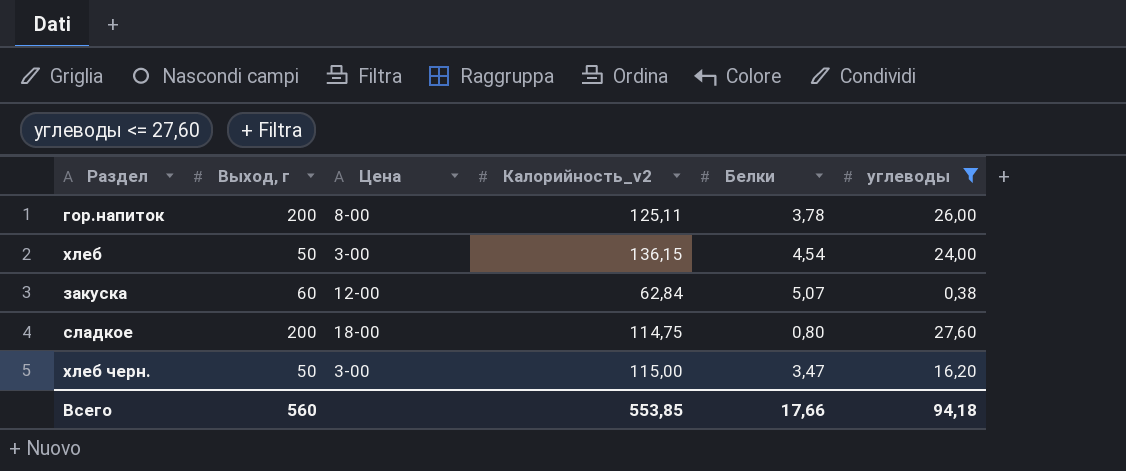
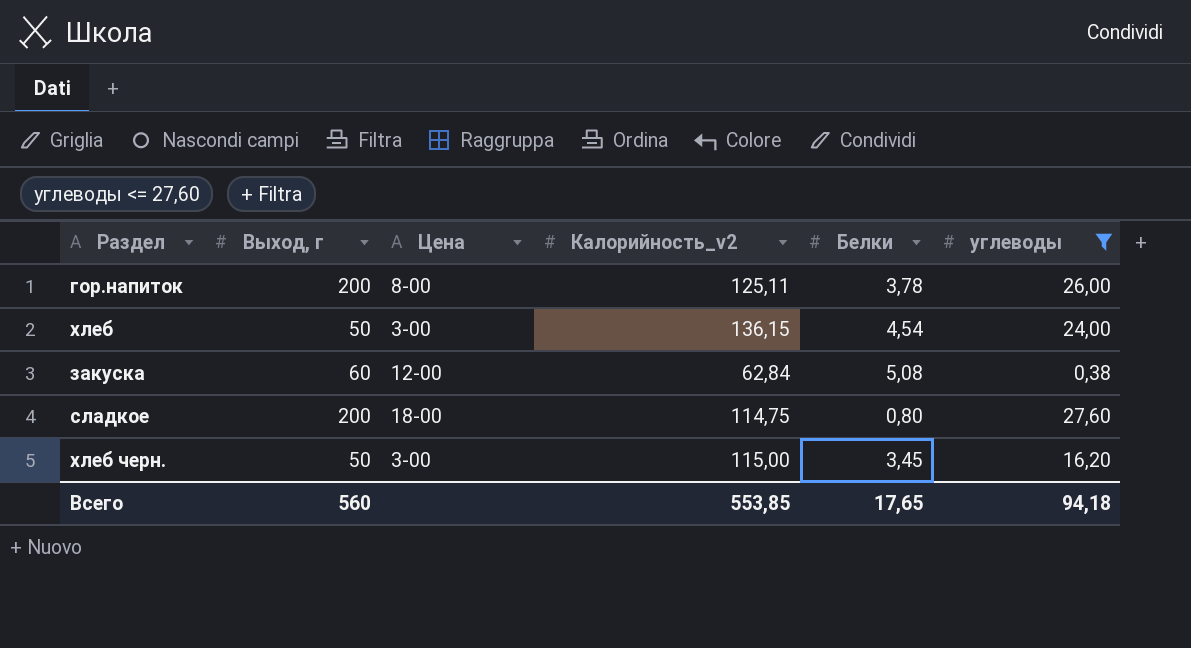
закуска | Белки: 5,07 -> 5,08
хлеб черн. | Белки: 3,47 -> 3,45
Всего | Белки: 17,66 -> 17,65

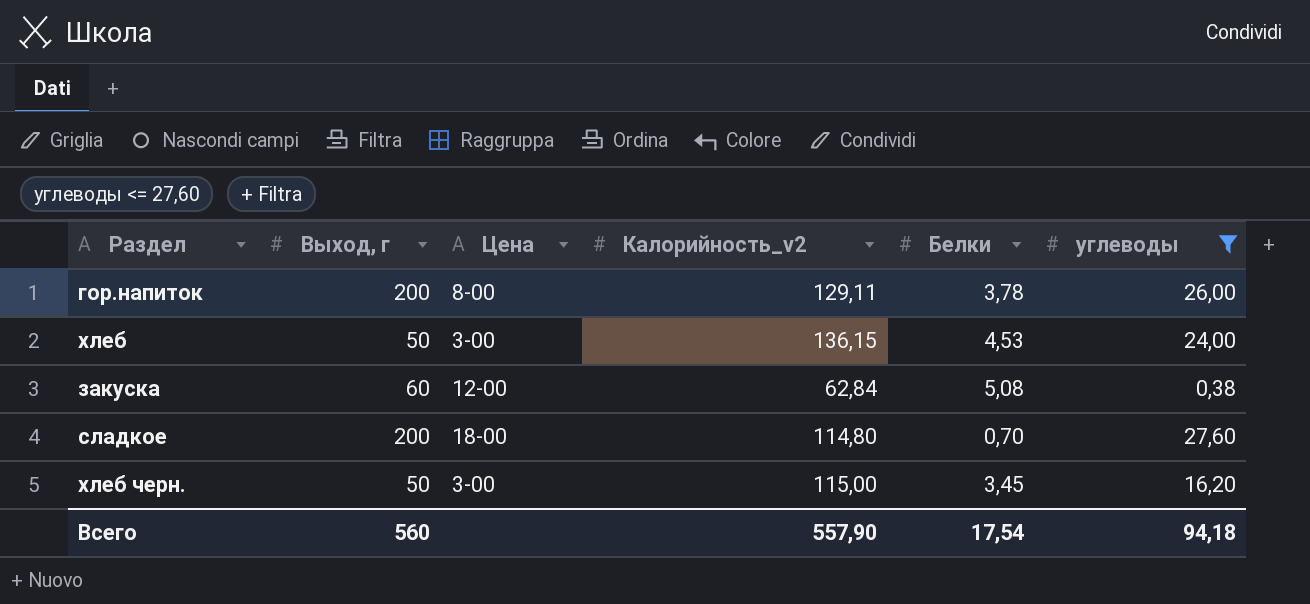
гор.напиток | Калорийность_v2: 125,11 -> 129,11
хлеб | Белки: 4,54 -> 4,53
сладкое | Калорийность_v2: 114,75 -> 114,80
сладкое | Белки: 0,80 -> 0,70
Всего | Калорийность_v2: 553,85 -> 557,90
Всего | Белки: 17,65 -> 17,54

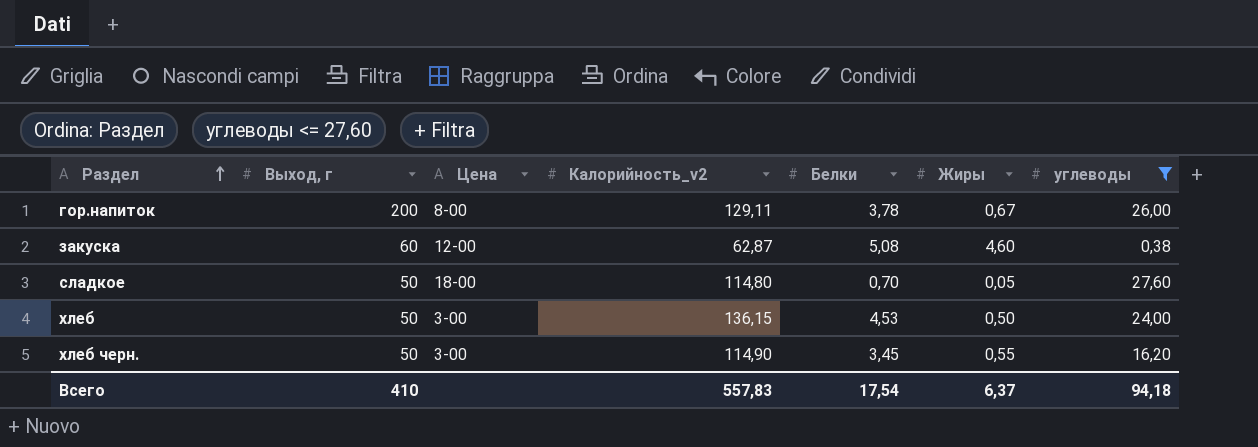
row order: none -> Раздел ascending
column Жиры | position: none -> 6
закуска | Калорийность_v2: 62,84 -> 62,87
сладкое | Выход, г: 200 -> 50
хлеб черн. | Калорийность_v2: 115,00 -> 114,90
Всего | Выход, г: 560 -> 410
Всего | Калорийность_v2: 557,90 -> 557,83

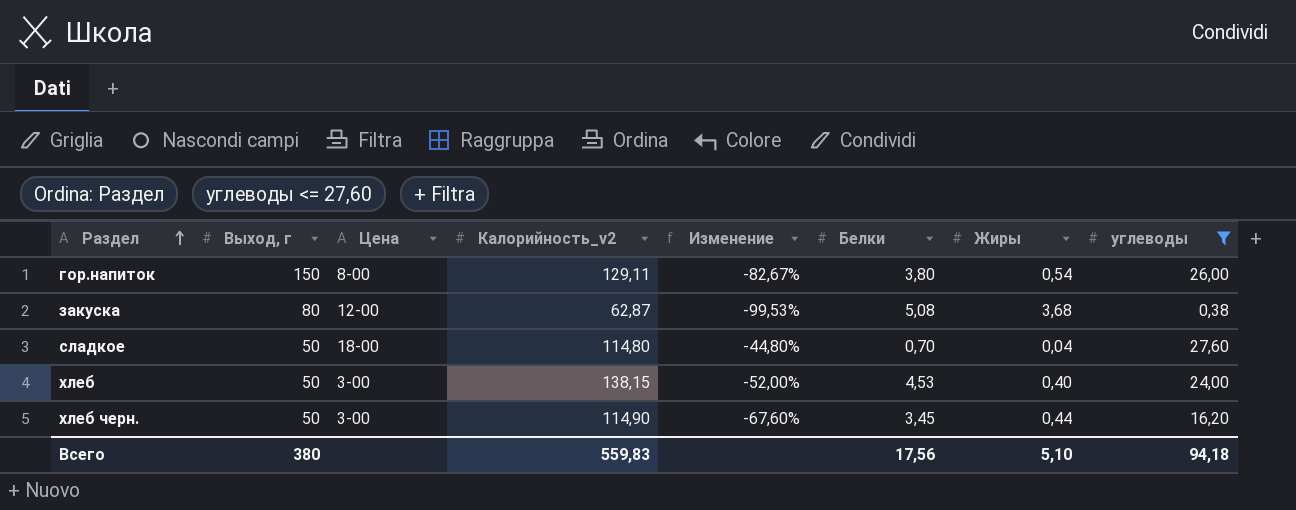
column Изменение | formula: none -> ([углеводы] - [Выход, г]) / [Выход, г]
гор.напиток | Выход, г: 200 -> 150
гор.напиток | Белки: 3,78 -> 3,80
гор.напиток | Жиры: 0,67 -> 0,54
закуска | Выход, г: 60 -> 80
закуска | Жиры: 4,60 -> 3,68
сладкое | Жиры: 0,05 -> 0,04
хлеб | Калорийность_v2: 136,15 -> 138,15
хлеб | Жиры: 0,50 -> 0,40
хлеб черн. | Жиры: 0,55 -> 0,44
Всего | Выход, г: 410 -> 380
Всего | Калорийность_v2: 557,83 -> 559,83
Всего | Белки: 17,54 -> 17,56
Всего | Жиры: 6,37 -> 5,10

